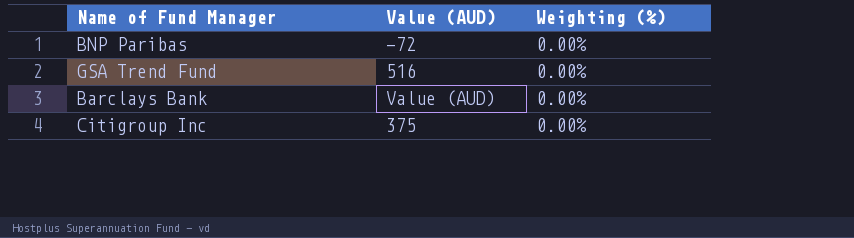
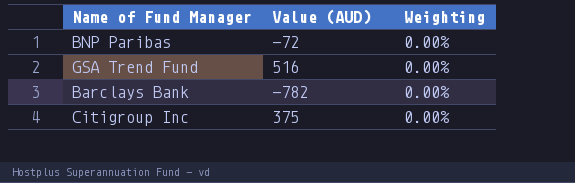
column name: Weighting (%) -> Weighting
Barclays Bank | Value (AUD): Value (AUD) -> -782

